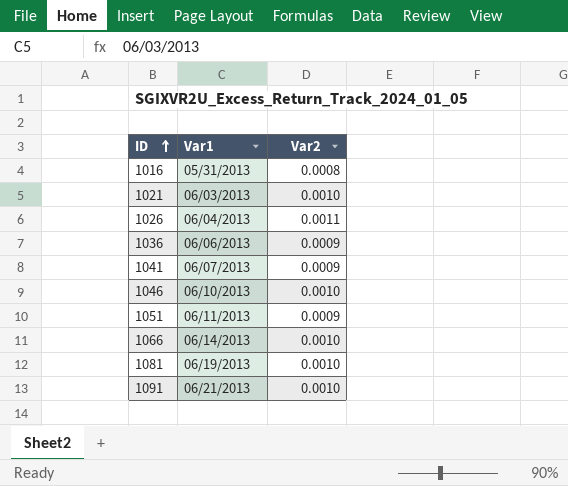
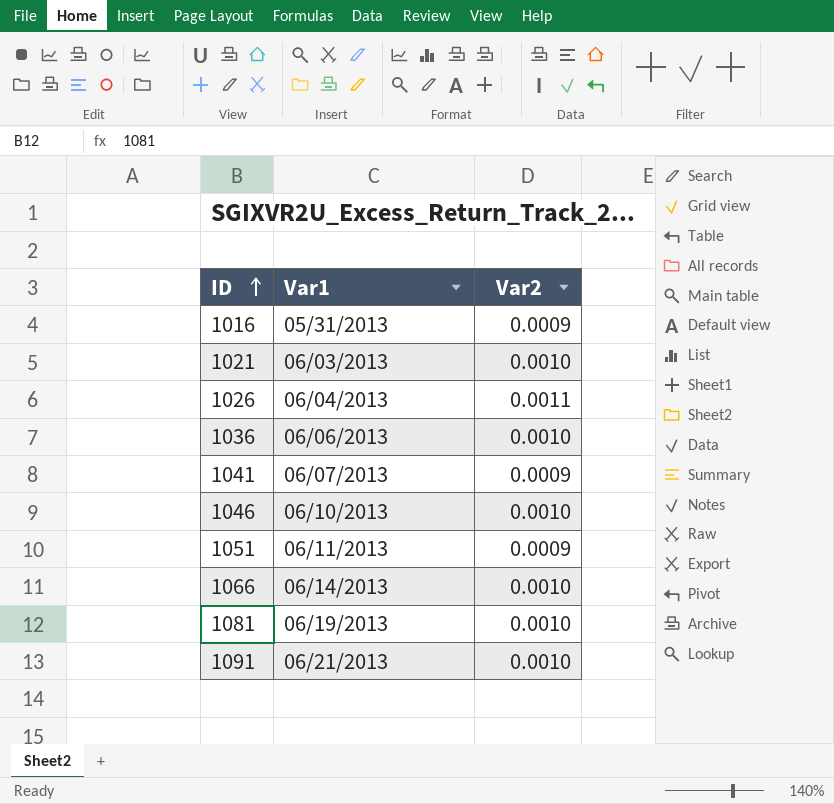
1016 | Var2: 0.0008 -> 0.0009
1036 | Var2: 0.0009 -> 0.0010

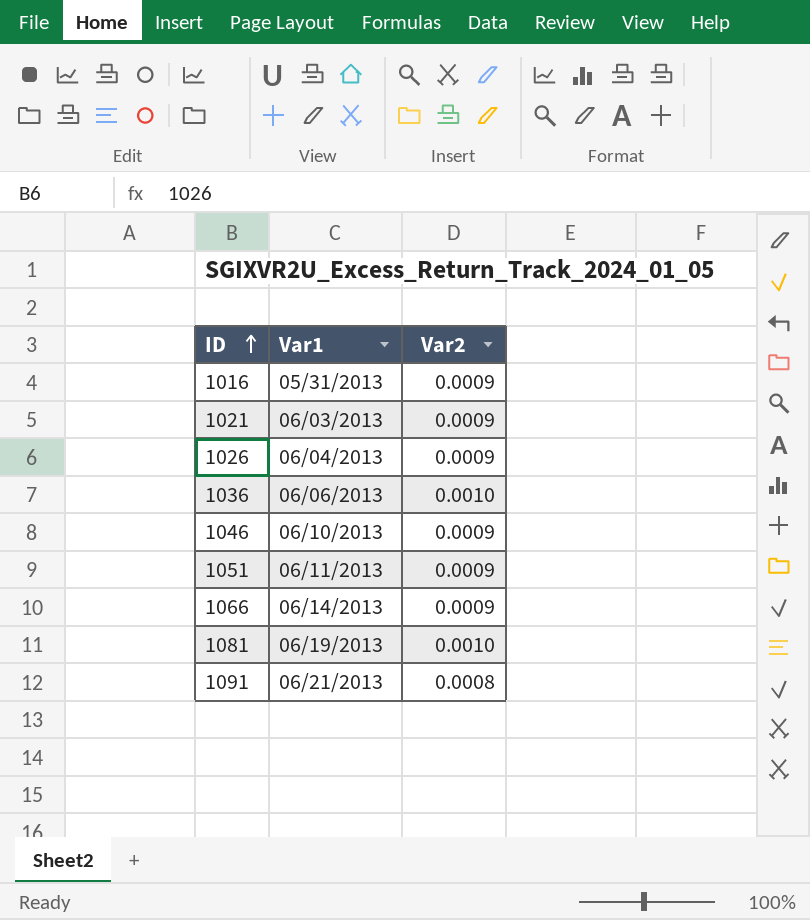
row 1041: 06/07/2013 | 0.0009 -> none
1021 | Var2: 0.0010 -> 0.0009
1026 | Var2: 0.0011 -> 0.0009
1046 | Var2: 0.0010 -> 0.0009
1066 | Var2: 0.0010 -> 0.0009
1091 | Var2: 0.0010 -> 0.0008

